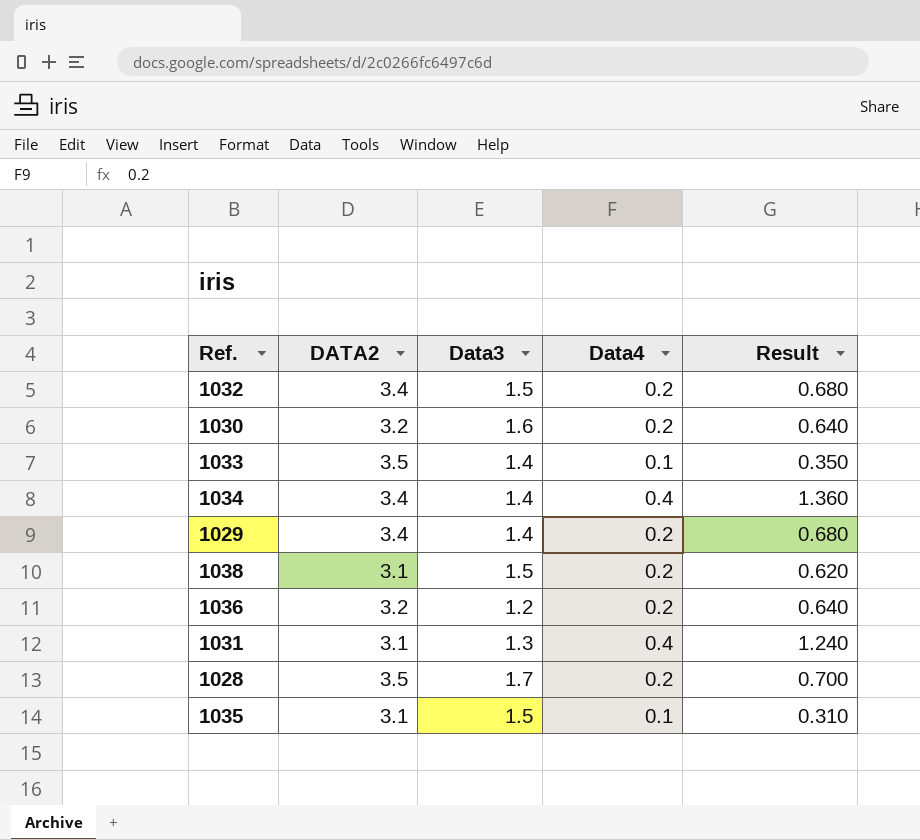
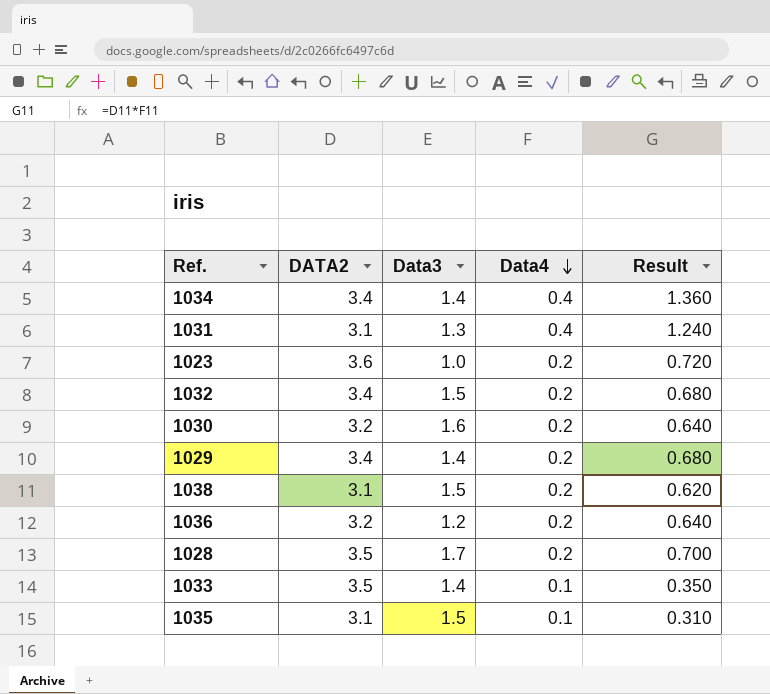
row order: none -> Data4 descending
row 1023: none -> 3.6 | 1.0 | 0.2 | 0.720

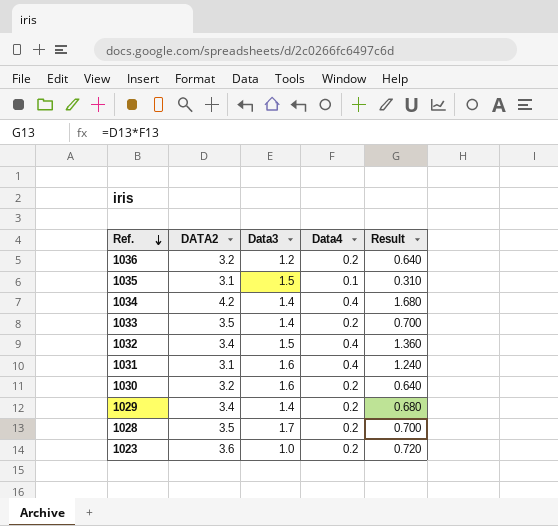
row order: Data4 descending -> Ref. descending
row 1038: 3.1 | 1.5 | 0.2 | 0.620 -> none
1034 | DATA2: 3.4 -> 4.2
1034 | Result: 1.360 -> 1.680
1033 | Data4: 0.1 -> 0.2
1033 | Result: 0.350 -> 0.700
1032 | Data4: 0.2 -> 0.4
1032 | Result: 0.680 -> 1.360
1031 | Data3: 1.3 -> 1.6

